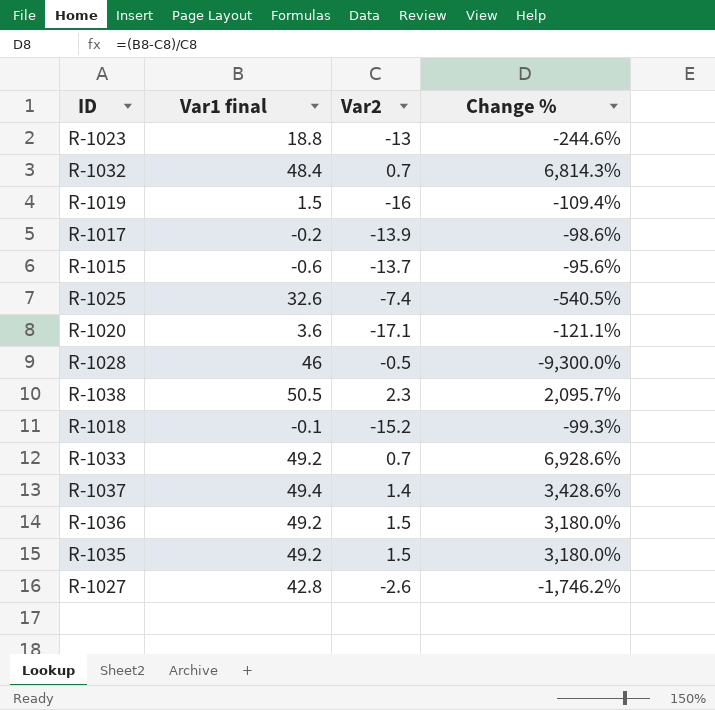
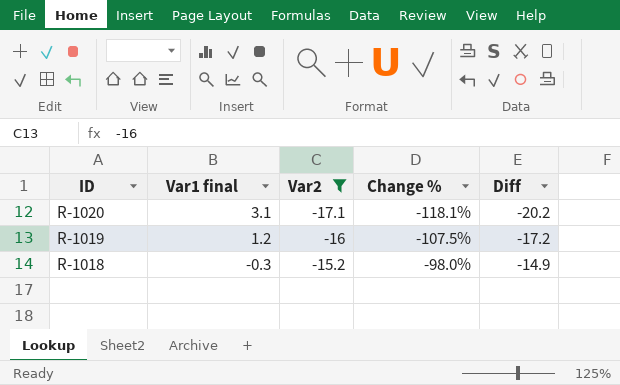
filter: none -> Var2 <= -15.2
row order: none -> ID descending
column Diff | formula: none -> [Var2] - [Var1 final]
R-1020 | Var1 final: 3.6 -> 3.1
R-1020 | Change %: -121.1% -> -118.1%
R-1019 | Var1 final: 1.5 -> 1.2
R-1019 | Change %: -109.4% -> -107.5%
R-1018 | Var1 final: -0.1 -> -0.3
R-1018 | Change %: -99.3% -> -98.0%

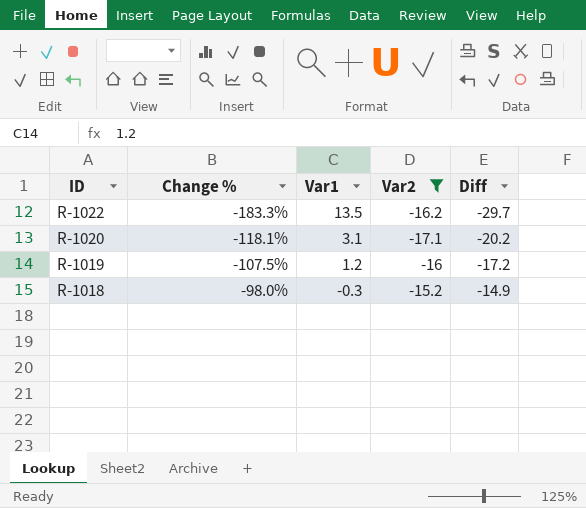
column Change % | position: 4 -> 2
column name: Var1 final -> Var1
row R-1022: none -> -183.3% | 13.5 | -16.2 | -29.7

